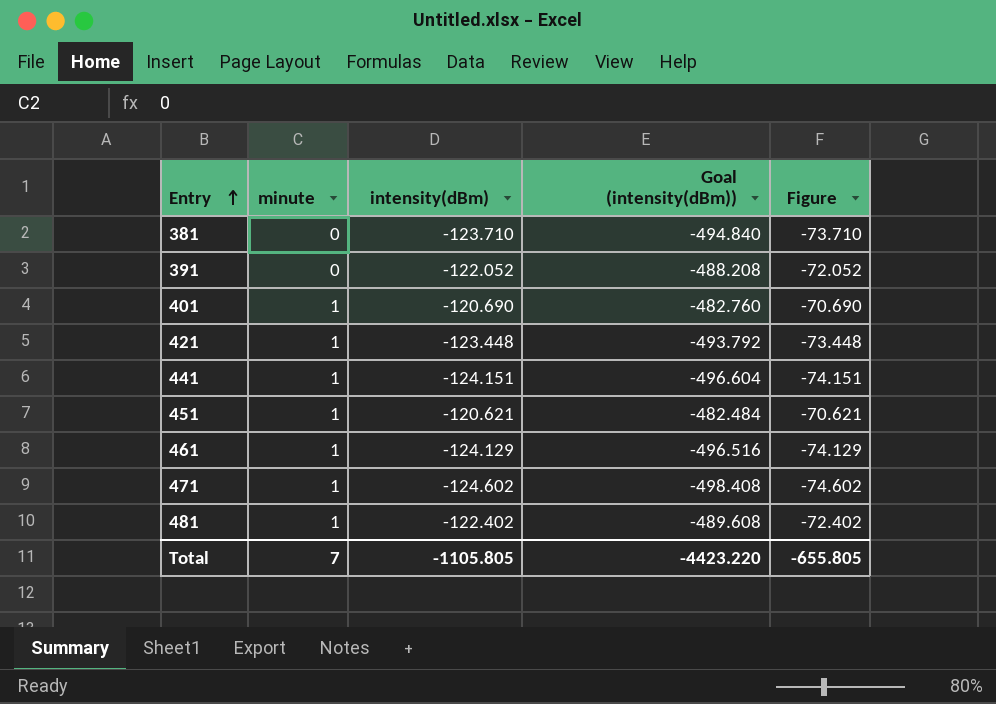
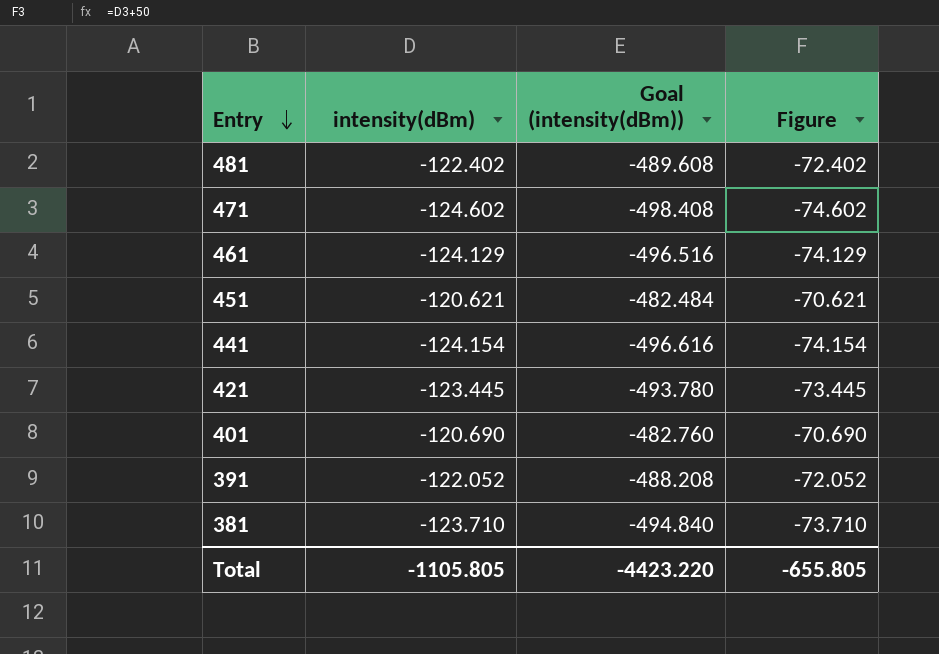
row order: Entry ascending -> Entry descending
column minute | position: 2 -> none
441 | intensity(dBm): -124.151 -> -124.154
441 | Goal (intensity(dBm)): -496.604 -> -496.616
441 | Figure: -74.151 -> -74.154
421 | intensity(dBm): -123.448 -> -123.445
421 | Goal (intensity(dBm)): -493.792 -> -493.780
421 | Figure: -73.448 -> -73.445

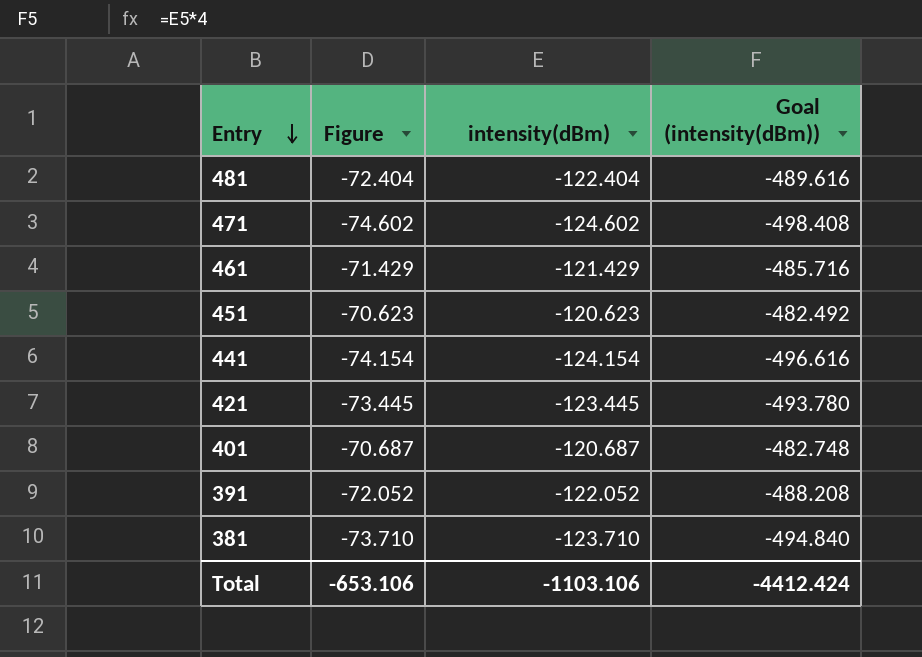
column Figure | position: 4 -> 2
481 | Figure: -72.402 -> -72.404
481 | intensity(dBm): -122.402 -> -122.404
481 | Goal (intensity(dBm)): -489.608 -> -489.616
461 | Figure: -74.129 -> -71.429
461 | intensity(dBm): -124.129 -> -121.429
461 | Goal (intensity(dBm)): -496.516 -> -485.716
451 | Figure: -70.621 -> -70.623
451 | intensity(dBm): -120.621 -> -120.623
451 | Goal (intensity(dBm)): -482.484 -> -482.492
401 | Figure: -70.690 -> -70.687
401 | intensity(dBm): -120.690 -> -120.687
401 | Goal (intensity(dBm)): -482.760 -> -482.748
Total | Figure: -655.805 -> -653.106
Total | intensity(dBm): -1105.805 -> -1103.106
Total | Goal (intensity(dBm)): -4423.220 -> -4412.424

